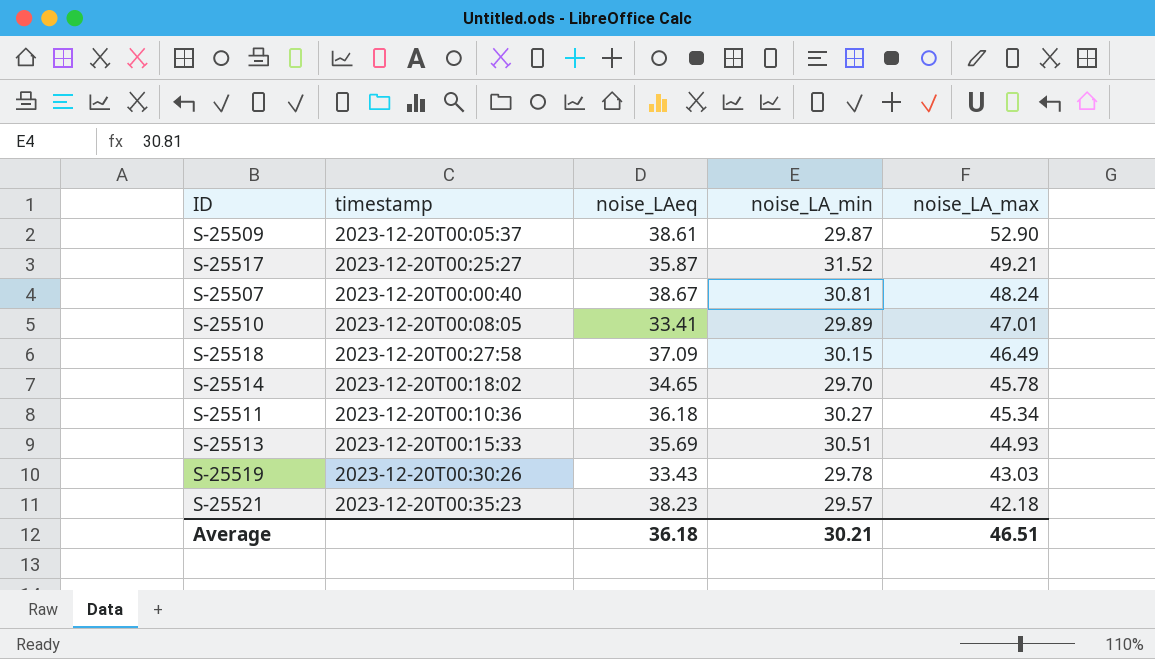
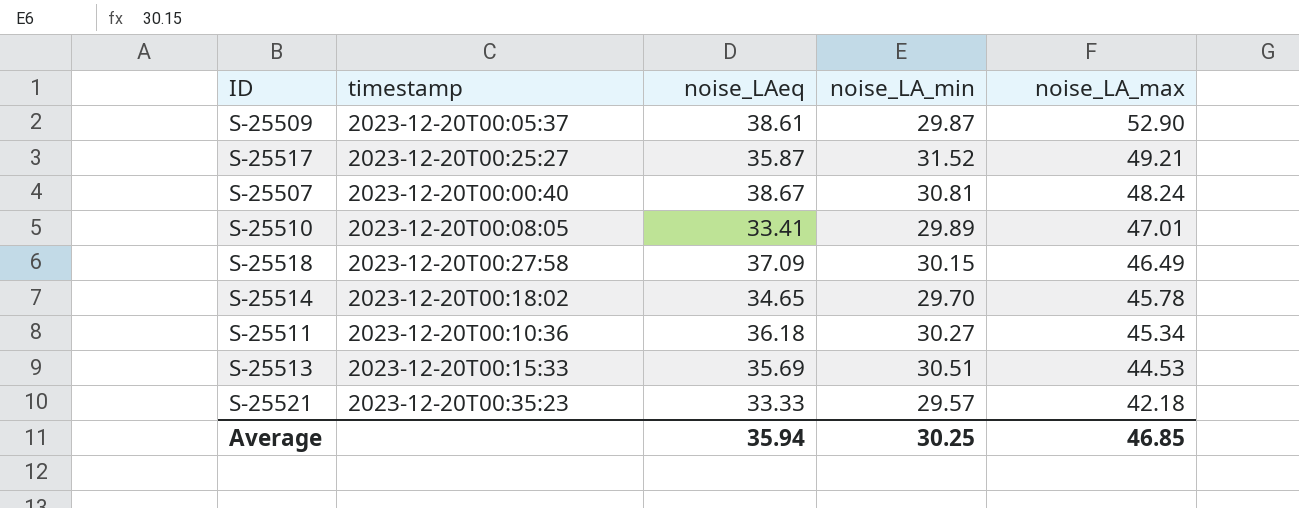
row S-25519: 2023-12-20T00:30:26 | 33.43 | 29.78 | 43.03 -> none
S-25513 | noise_LA_max: 44.93 -> 44.53
S-25521 | noise_LAeq: 38.23 -> 33.33
Average | noise_LAeq: 36.18 -> 35.94
Average | noise_LA_min: 30.21 -> 30.25
Average | noise_LA_max: 46.51 -> 46.85

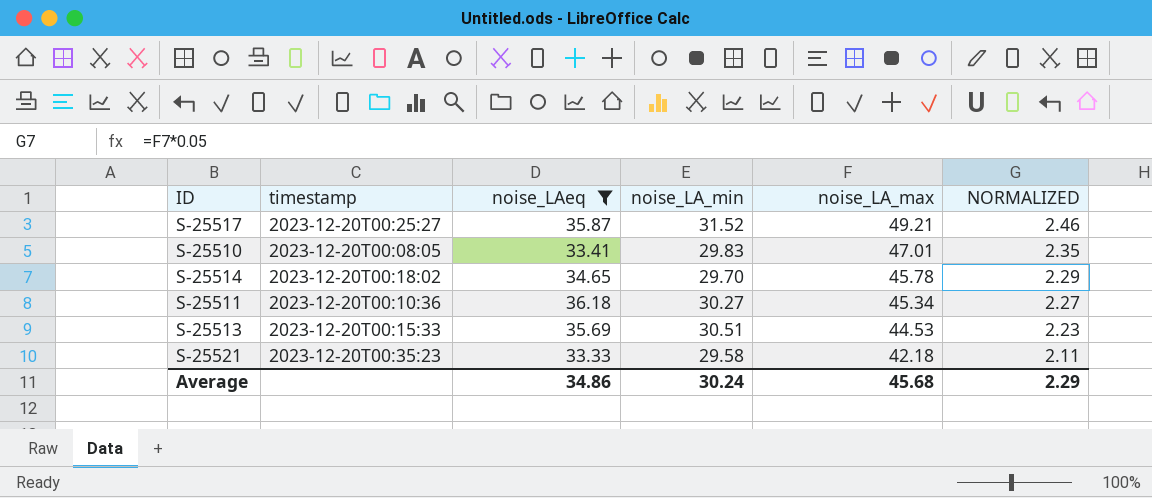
filter: none -> noise_LAeq <= 36.18
column NORMALIZED | formula: none -> [noise_LA_max] * 0.05
S-25510 | noise_LA_min: 29.89 -> 29.83
S-25521 | noise_LA_min: 29.57 -> 29.58
Average | noise_LAeq: 35.94 -> 34.86
Average | noise_LA_min: 30.25 -> 30.24
Average | noise_LA_max: 46.85 -> 45.68

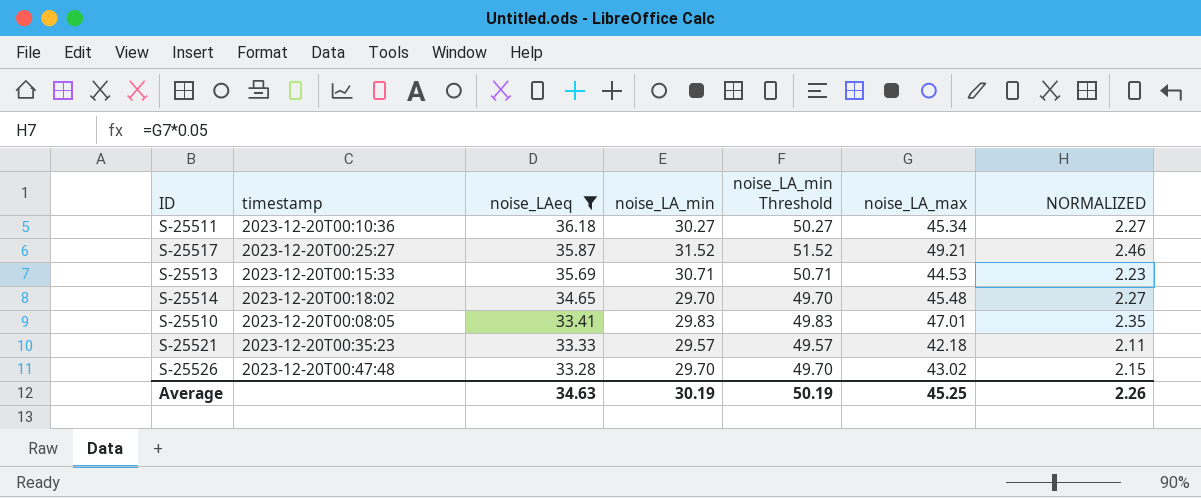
row order: noise_LA_max descending -> noise_LAeq descending
column noise_LA_min Threshold | formula: none -> [noise_LA_min] + 20
S-25513 | noise_LA_min: 30.51 -> 30.71
S-25514 | noise_LA_max: 45.78 -> 45.48
S-25514 | NORMALIZED: 2.29 -> 2.27
S-25521 | noise_LA_min: 29.58 -> 29.57
row S-25526: none -> 2023-12-20T00:47:48 | 33.28 | 29.70 | 49.70 | 43.02 | 2.15
Average | noise_LAeq: 34.86 -> 34.63
Average | noise_LA_min: 30.24 -> 30.19
Average | noise_LA_max: 45.68 -> 45.25
Average | NORMALIZED: 2.29 -> 2.26

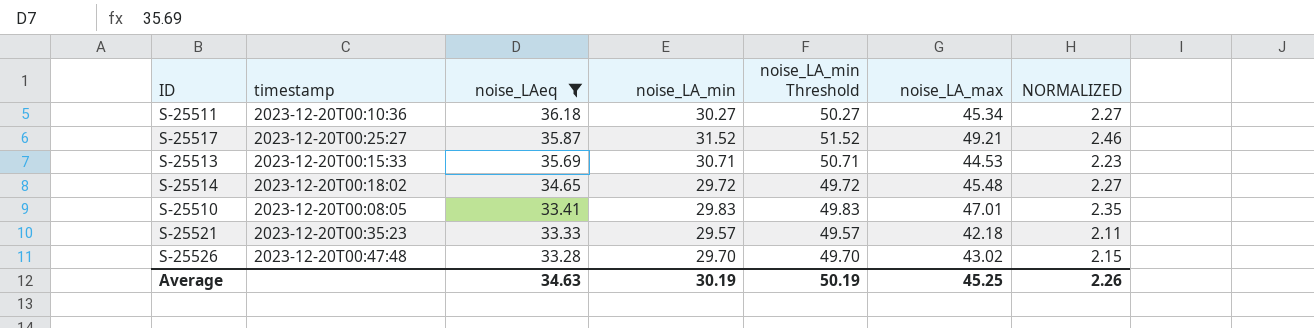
S-25514 | noise_LA_min: 29.70 -> 29.72
S-25514 | noise_LA_min Threshold: 49.70 -> 49.72

